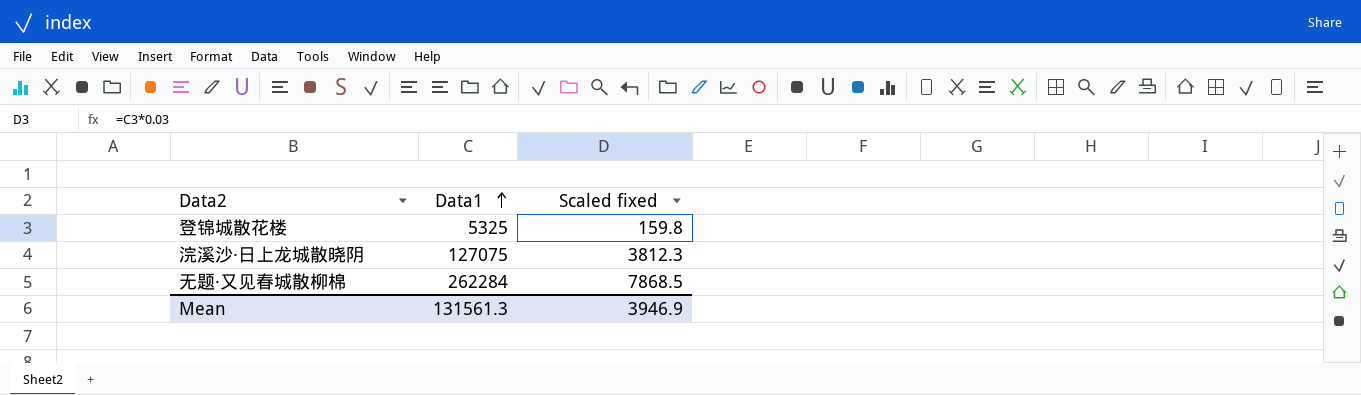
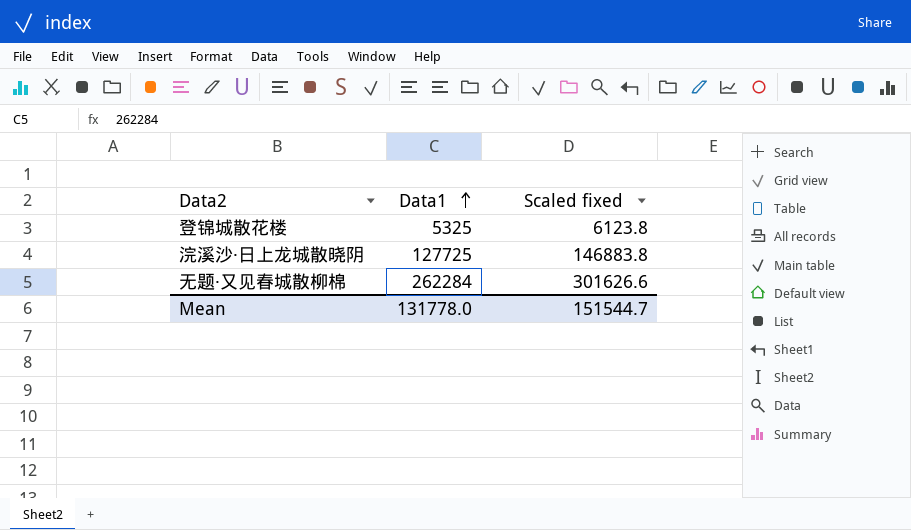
column Scaled fixed | formula: [Data1] * 0.03 -> [Data1] * 1.15
浣溪沙·日上龙城散晓阴 | Data1: 127075 -> 127725
Mean | Data1: 131561.3 -> 131778.0
Mean | Scaled fixed: 3946.9 -> 151544.7

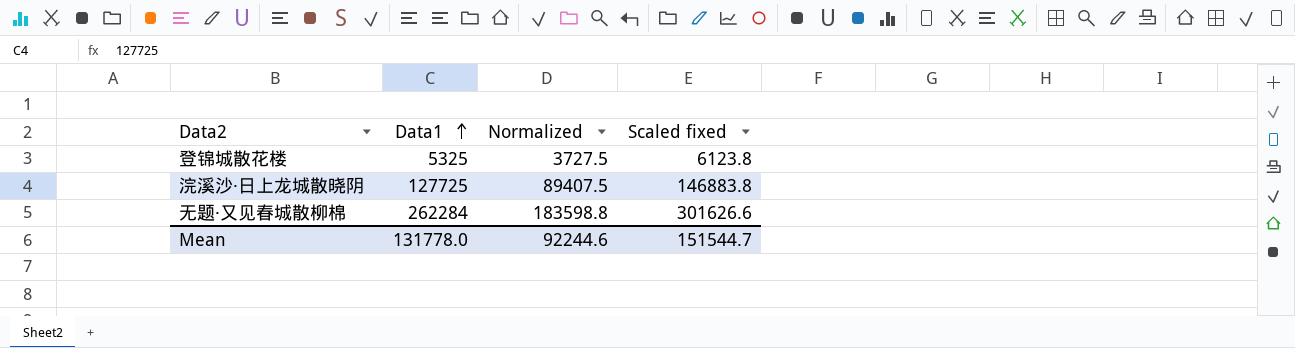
column Normalized | formula: none -> [Data1] * 0.7

